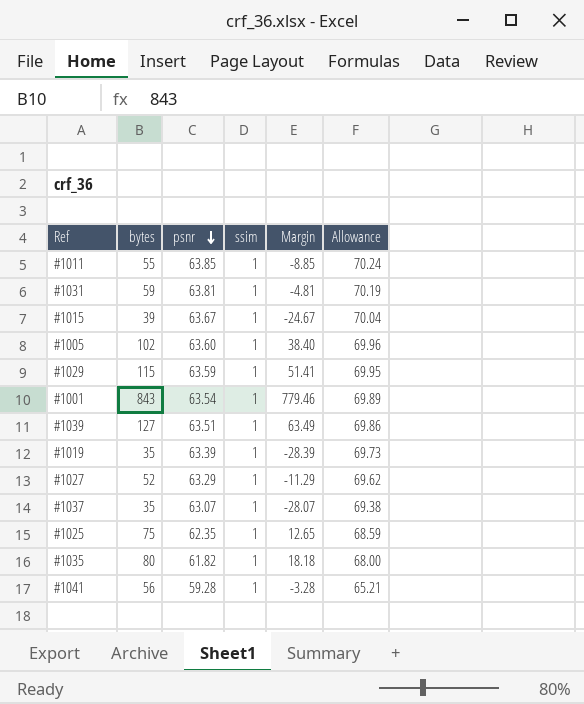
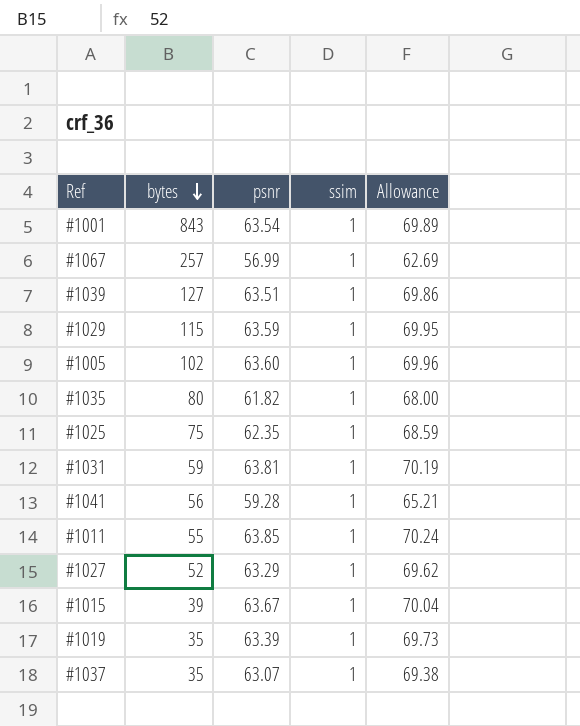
row order: psnr descending -> bytes descending
column Margin | formula: [bytes] - [psnr] -> none
row #1067: none -> 257 | 56.99 | 1 | 62.69

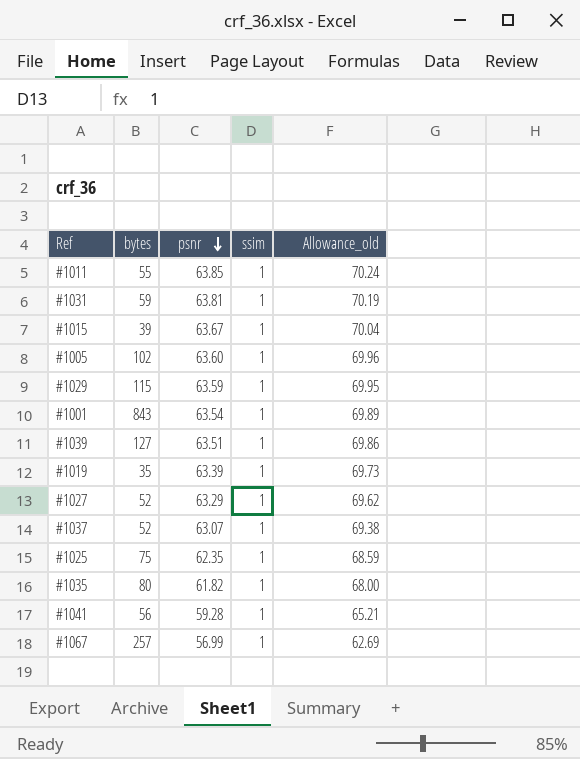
row order: bytes descending -> psnr descending
column name: Allowance -> Allowance_old
#1037 | bytes: 35 -> 52

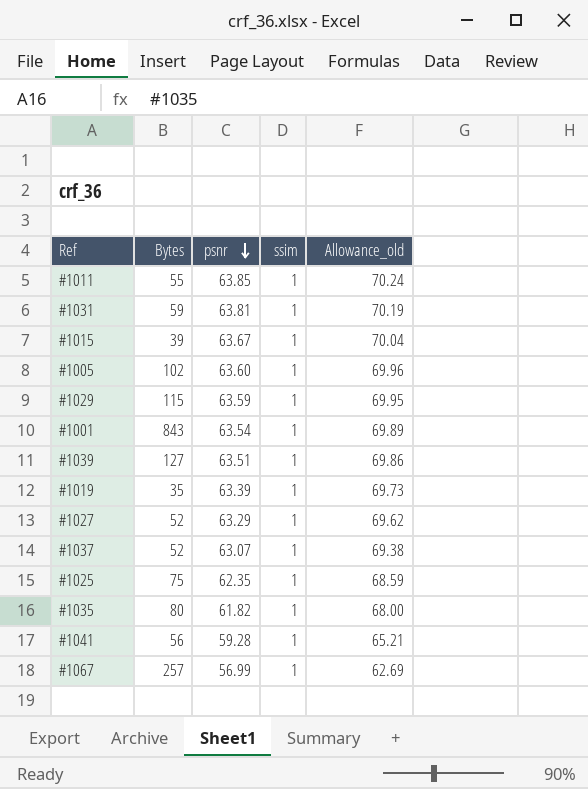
column name: bytes -> Bytes

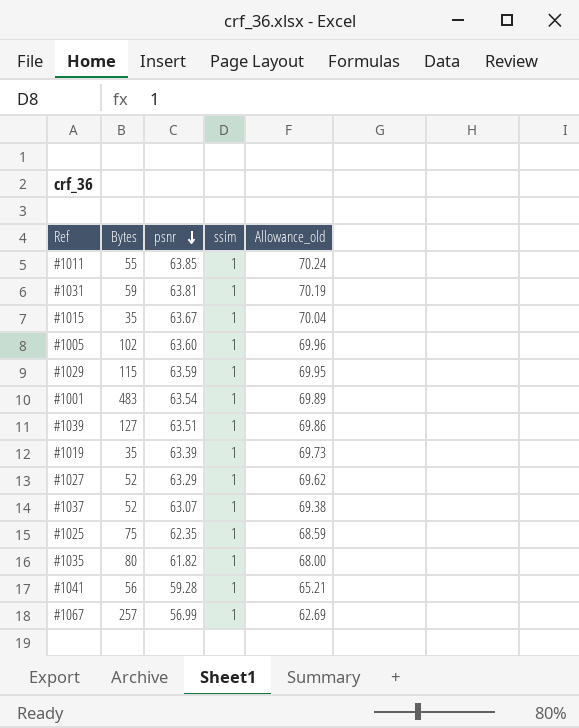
#1015 | Bytes: 39 -> 35
#1001 | Bytes: 843 -> 483

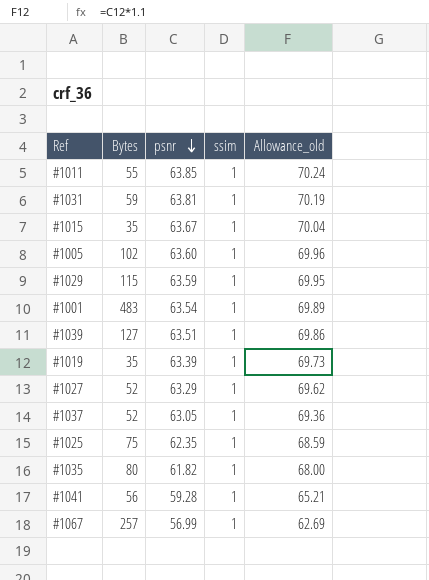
#1037 | psnr: 63.07 -> 63.05
#1037 | Allowance_old: 69.38 -> 69.36

